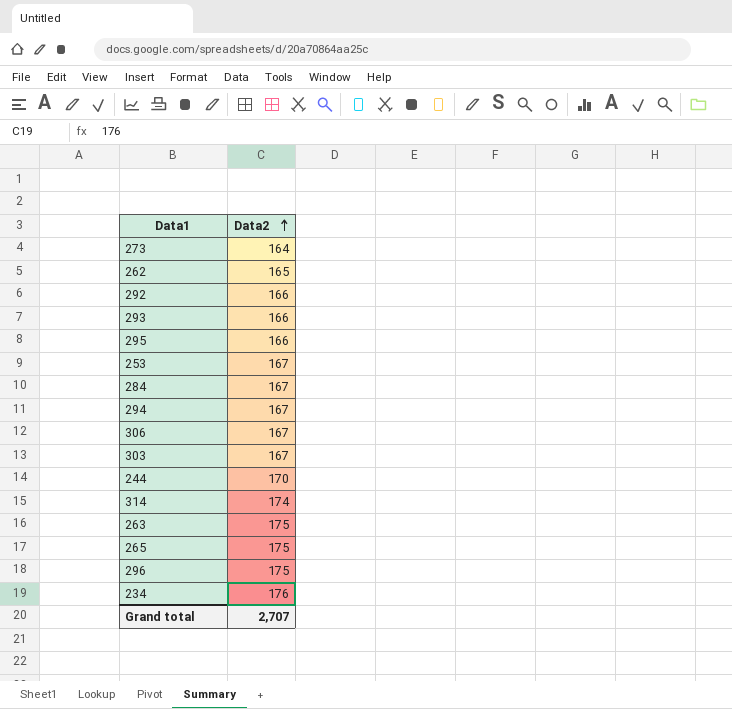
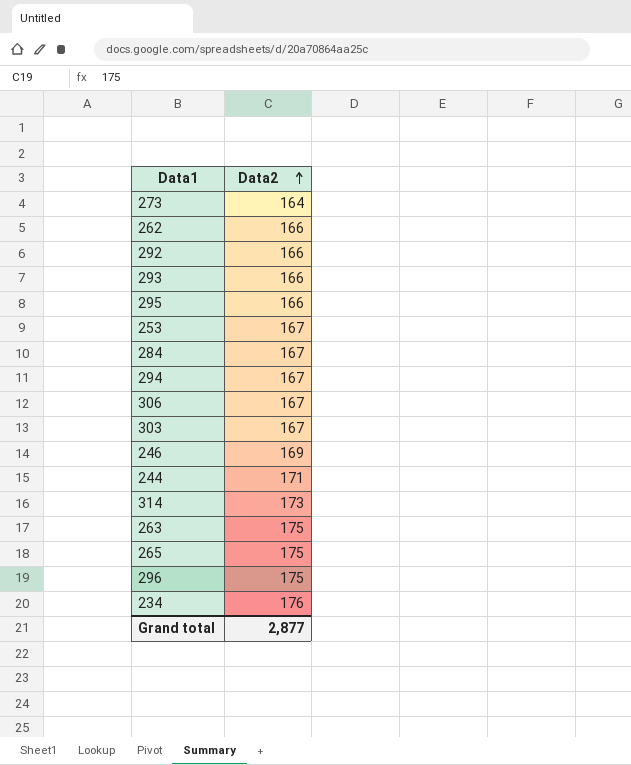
262 | Data2: 165 -> 166
row 246: none -> 169
244 | Data2: 170 -> 171
314 | Data2: 174 -> 173
Grand total | Data2: 2,707 -> 2,877

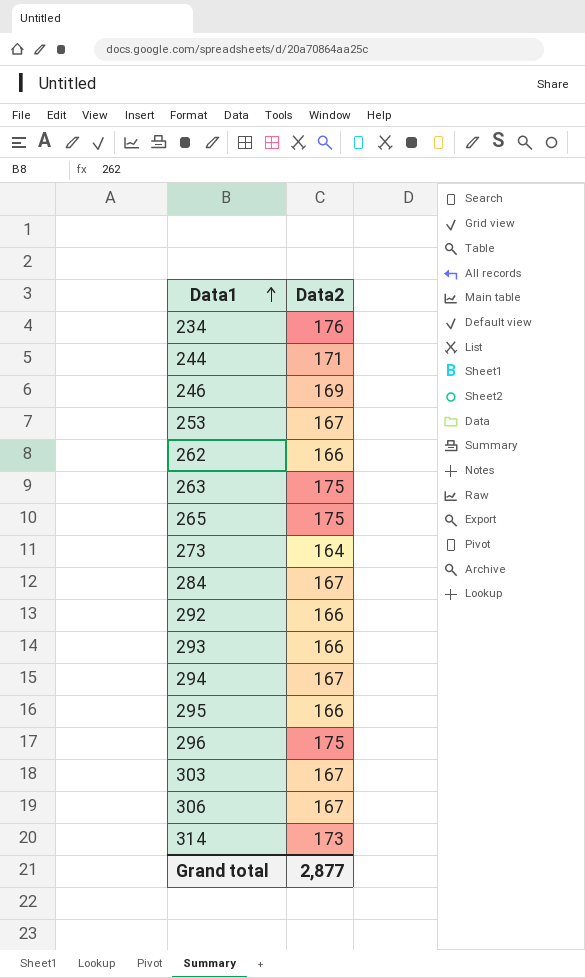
row order: Data2 ascending -> Data1 ascending

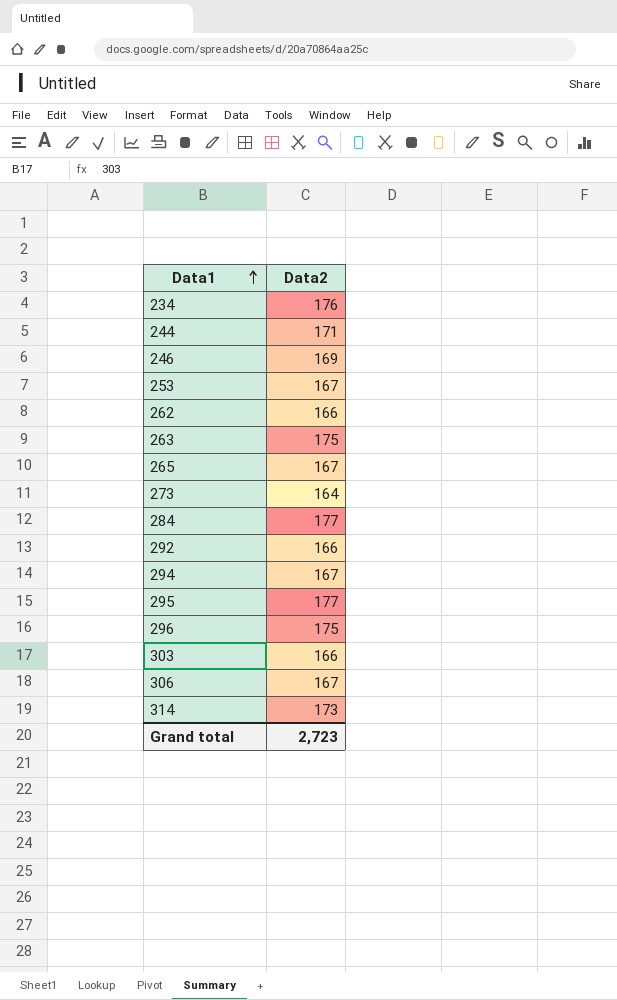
row 293: 166 -> none
265 | Data2: 175 -> 167
284 | Data2: 167 -> 177
295 | Data2: 166 -> 177
303 | Data2: 167 -> 166
Grand total | Data2: 2,877 -> 2,723

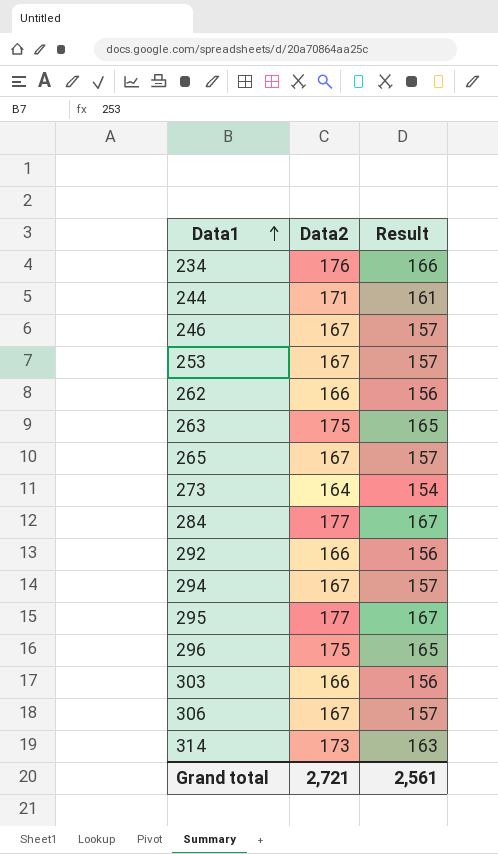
column Result | formula: none -> [Data2] - 10
246 | Data2: 169 -> 167
Grand total | Data2: 2,723 -> 2,721

